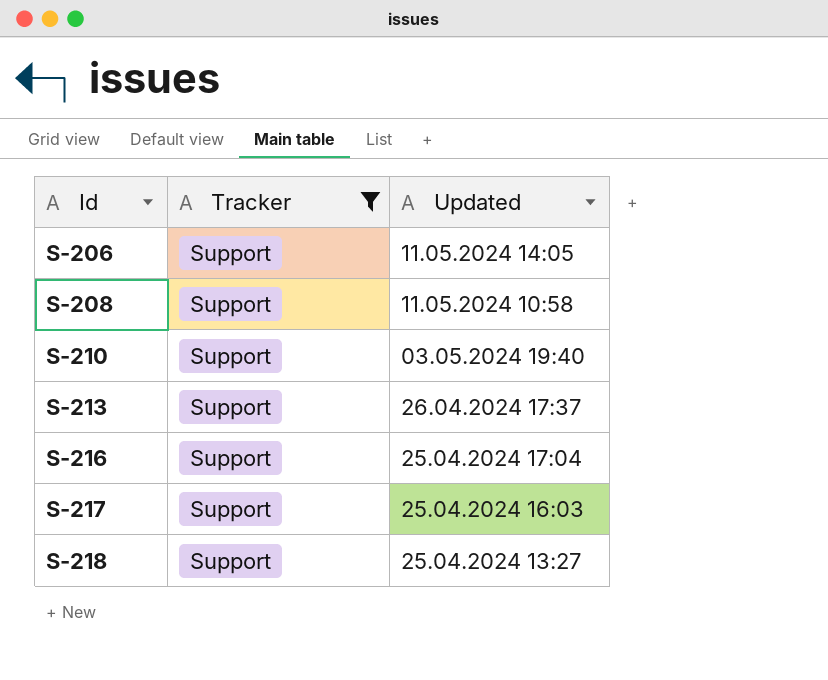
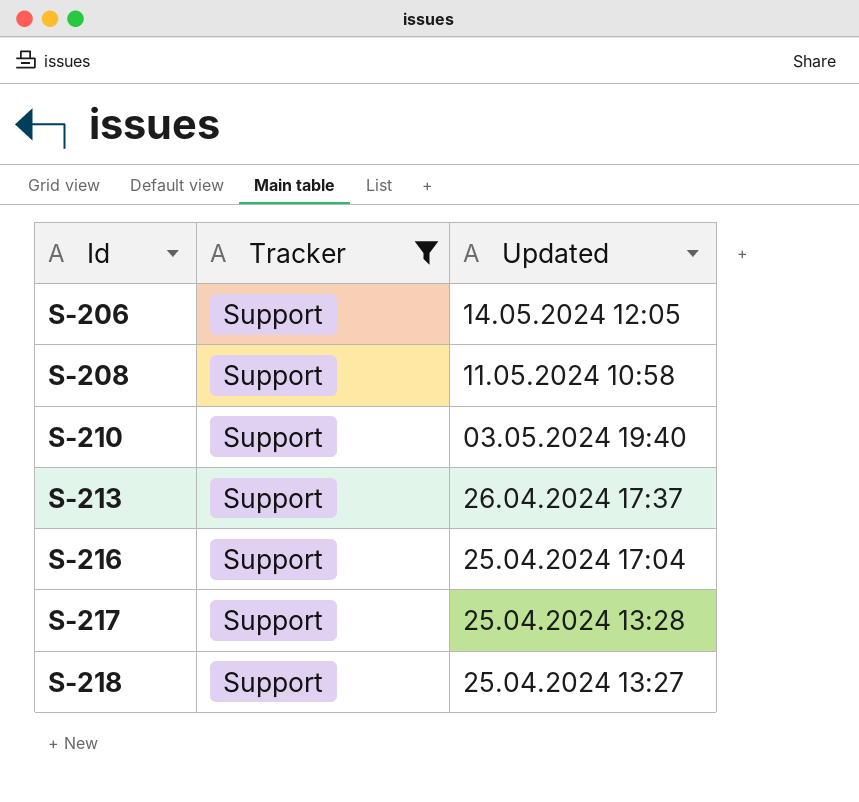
S-206 | Updated: 11.05.2024 14:05 -> 14.05.2024 12:05
S-217 | Updated: 25.04.2024 16:03 -> 25.04.2024 13:28

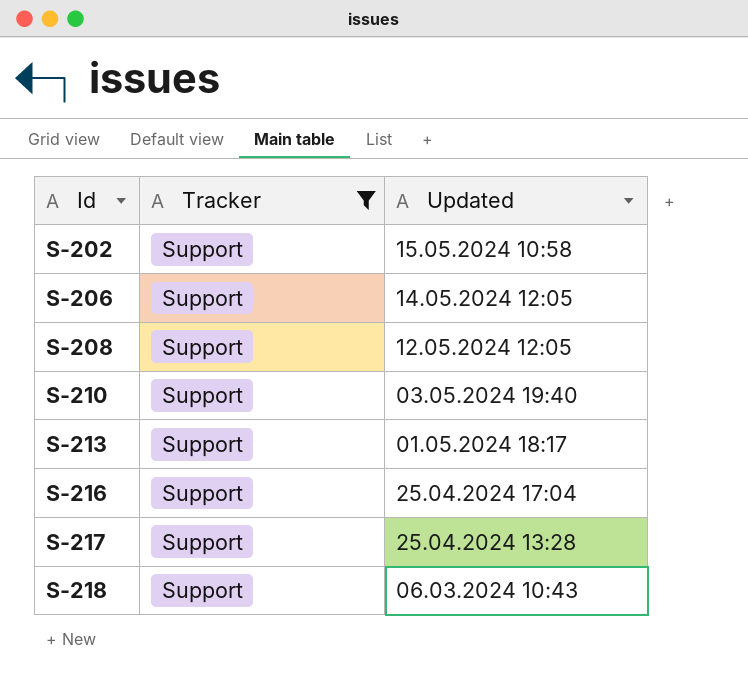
row S-202: none -> Support | 15.05.2024 10:58
S-208 | Updated: 11.05.2024 10:58 -> 12.05.2024 12:05
S-213 | Updated: 26.04.2024 17:37 -> 01.05.2024 18:17
S-218 | Updated: 25.04.2024 13:27 -> 06.03.2024 10:43

